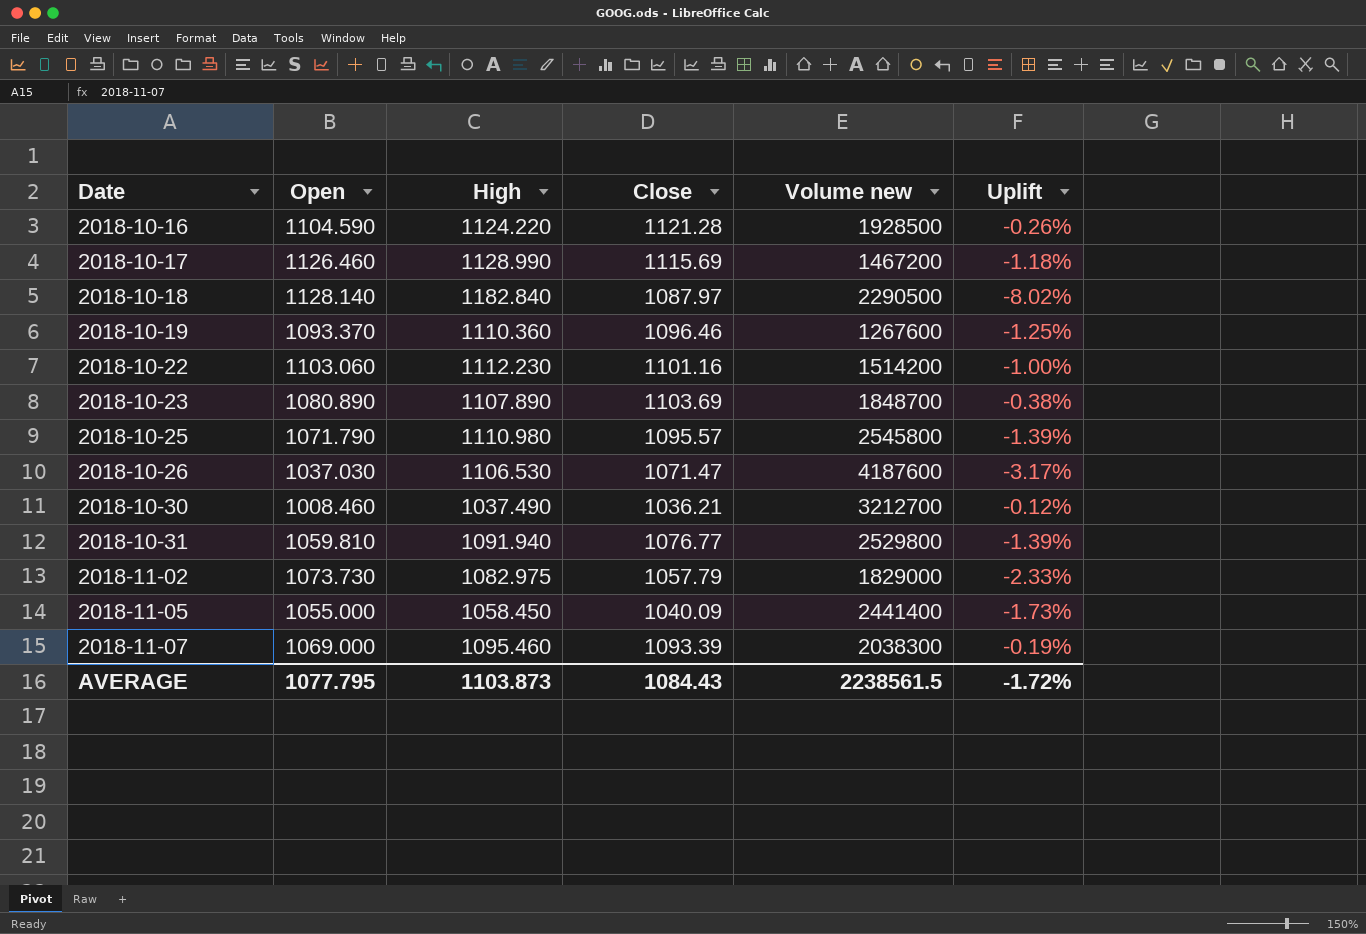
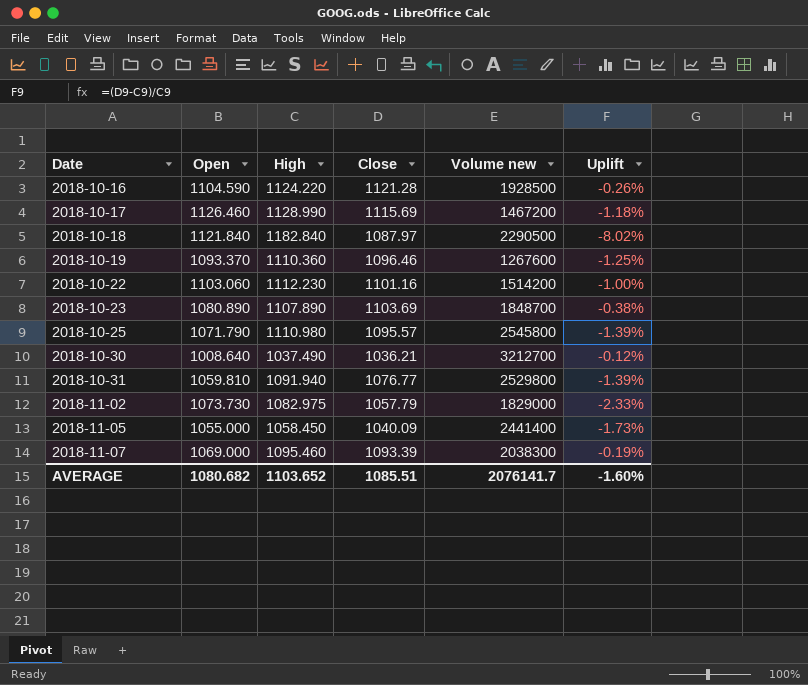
row 2018-10-26: 1037.030 | 1106.530 | 1071.47 | 4187600 | -3.17% -> none
2018-10-18 | Open: 1128.140 -> 1121.840
2018-10-30 | Open: 1008.460 -> 1008.640
AVERAGE | Open: 1077.795 -> 1080.682
AVERAGE | High: 1103.873 -> 1103.652
AVERAGE | Close: 1084.43 -> 1085.51
AVERAGE | Volume new: 2238561.5 -> 2076141.7
AVERAGE | Uplift: -1.72% -> -1.60%

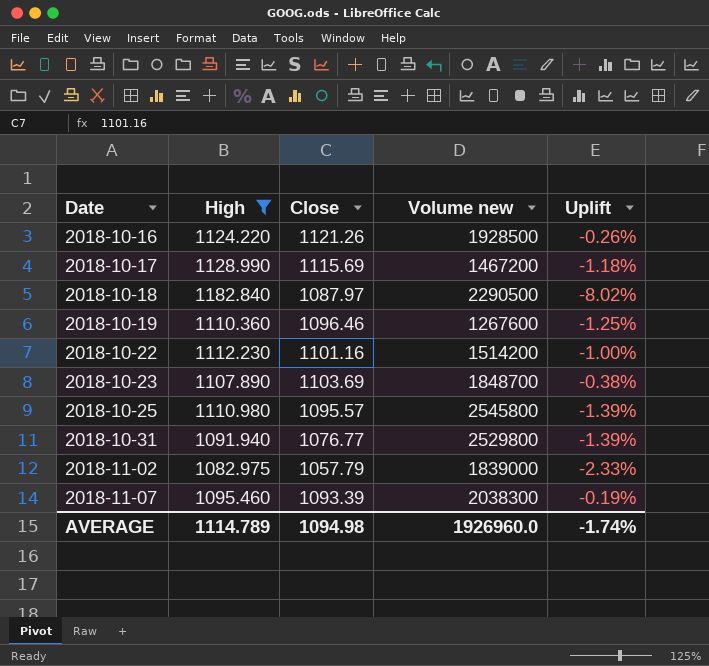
filter: none -> High >= 1082.975
column Open | position: 2 -> none
2018-10-16 | Close: 1121.28 -> 1121.26
2018-11-02 | Volume new: 1829000 -> 1839000
AVERAGE | High: 1103.652 -> 1114.789
AVERAGE | Close: 1085.51 -> 1094.98
AVERAGE | Volume new: 2076141.7 -> 1926960.0
AVERAGE | Uplift: -1.60% -> -1.74%

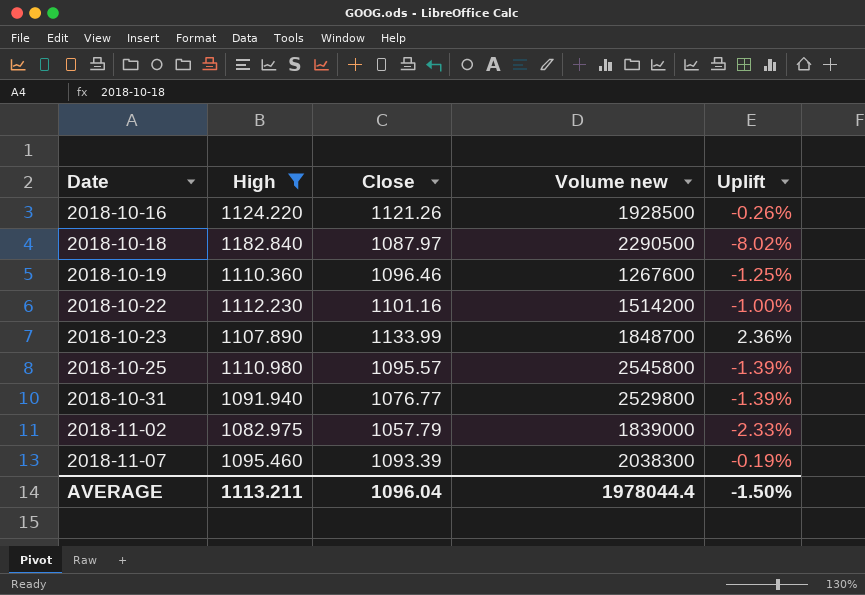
row 2018-10-17: 1128.990 | 1115.69 | 1467200 | -1.18% -> none
2018-10-23 | Close: 1103.69 -> 1133.99
2018-10-23 | Uplift: -0.38% -> 2.36%
AVERAGE | High: 1114.789 -> 1113.211
AVERAGE | Close: 1094.98 -> 1096.04
AVERAGE | Volume new: 1926960.0 -> 1978044.4
AVERAGE | Uplift: -1.74% -> -1.50%

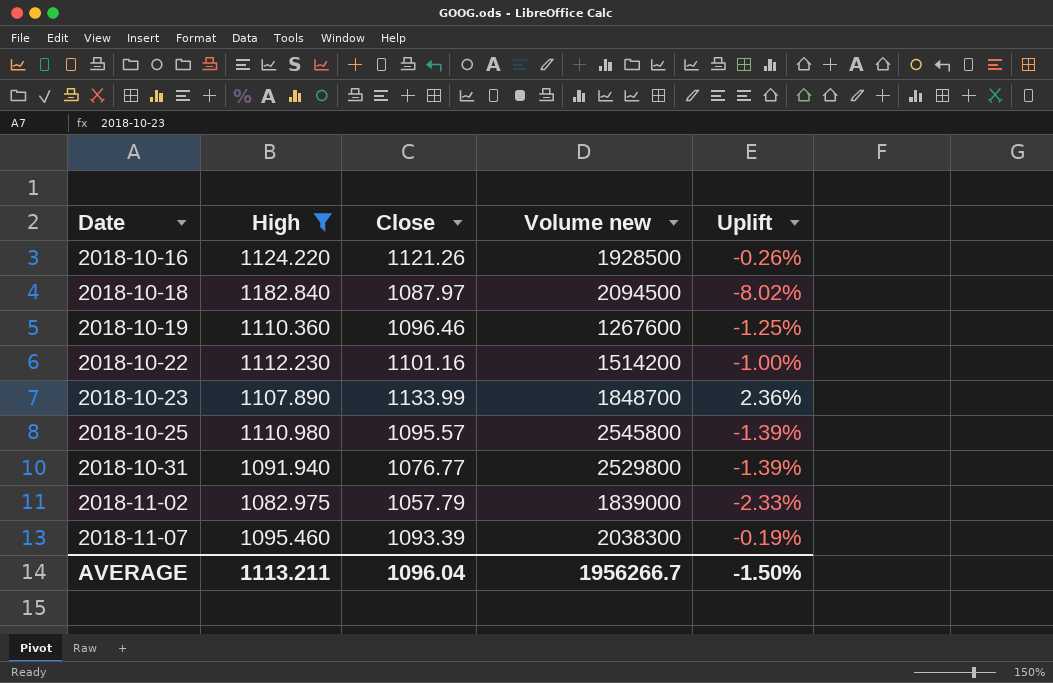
2018-10-18 | Volume new: 2290500 -> 2094500
AVERAGE | Volume new: 1978044.4 -> 1956266.7

